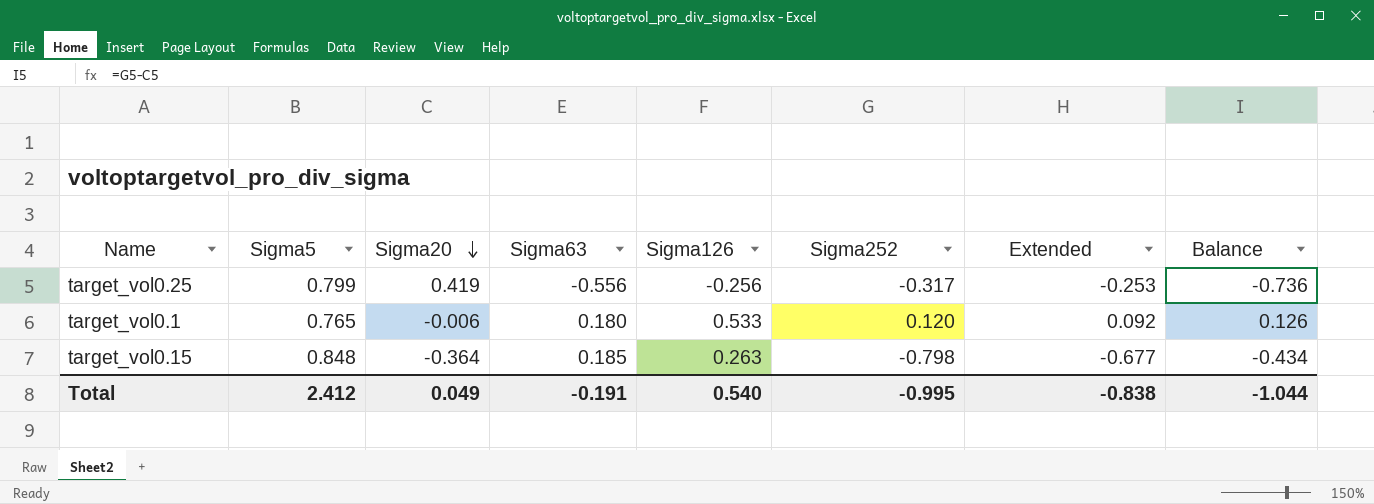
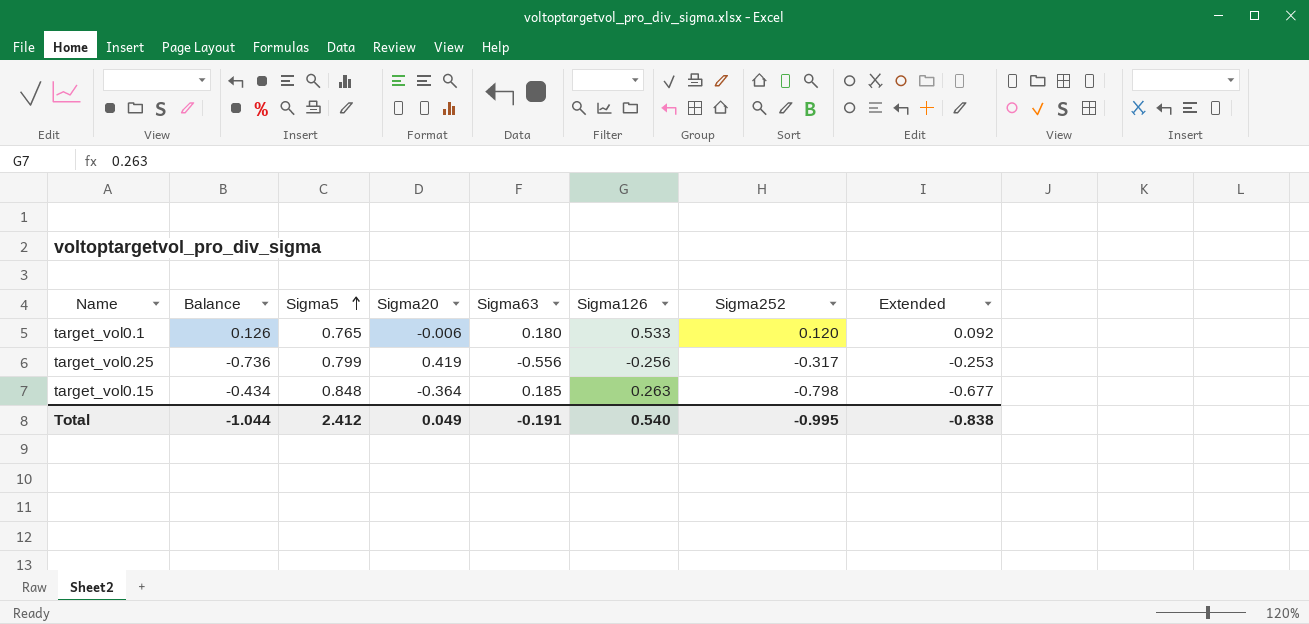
row order: Sigma20 descending -> Sigma5 ascending
column Balance | position: 8 -> 2

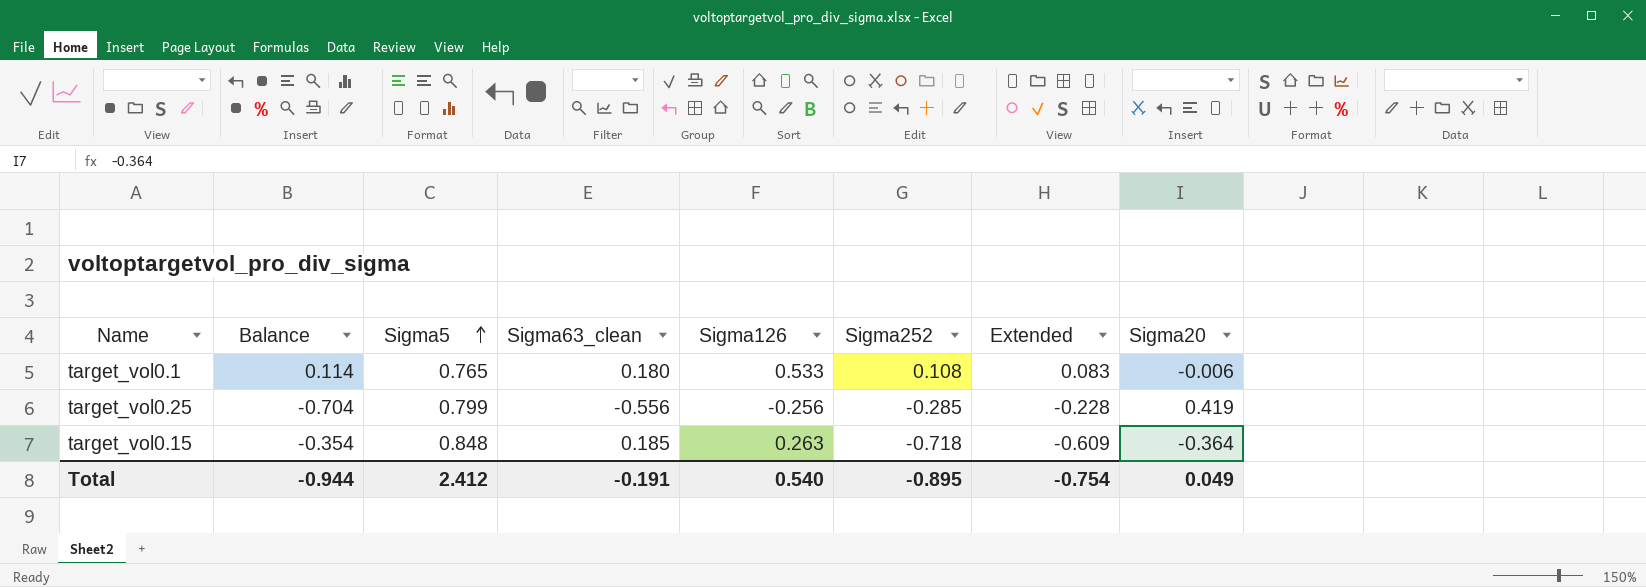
column name: Sigma63 -> Sigma63_clean
column Sigma20 | position: 4 -> 8
target_vol0.1 | Balance: 0.126 -> 0.114
target_vol0.1 | Sigma252: 0.120 -> 0.108
target_vol0.1 | Extended: 0.092 -> 0.083
target_vol0.25 | Balance: -0.736 -> -0.704
target_vol0.25 | Sigma252: -0.317 -> -0.285
target_vol0.25 | Extended: -0.253 -> -0.228
target_vol0.15 | Balance: -0.434 -> -0.354
target_vol0.15 | Sigma252: -0.798 -> -0.718
target_vol0.15 | Extended: -0.677 -> -0.609
Total | Balance: -1.044 -> -0.944
Total | Sigma252: -0.995 -> -0.895
Total | Extended: -0.838 -> -0.754

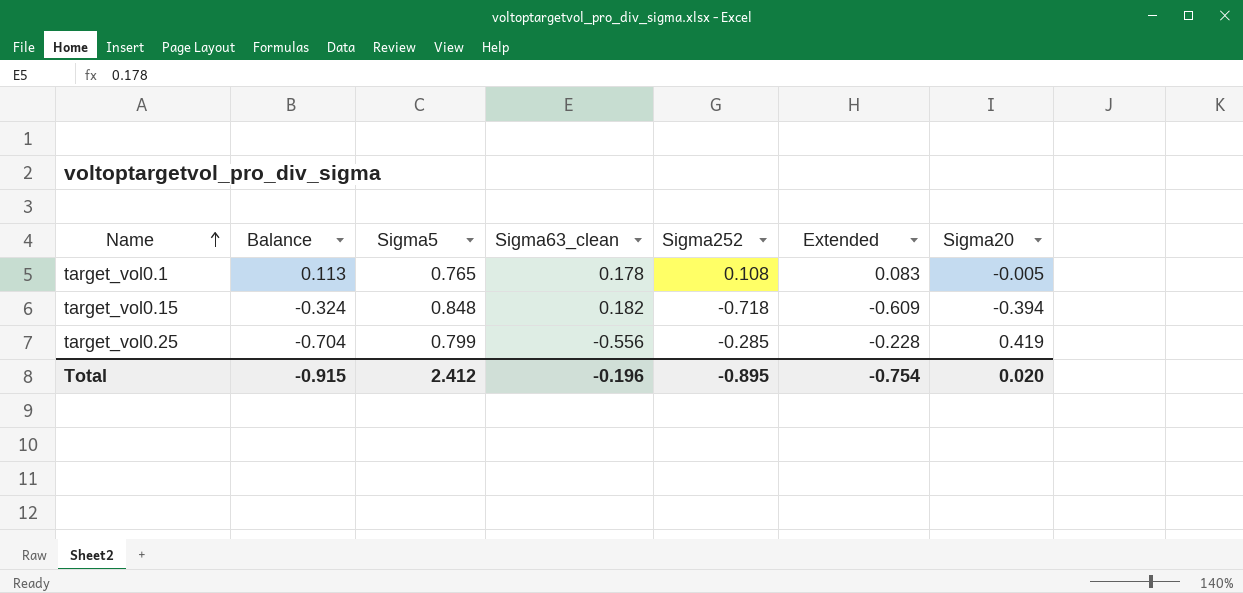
row order: Sigma5 ascending -> Name ascending
column Sigma126 | position: 5 -> none
target_vol0.1 | Balance: 0.114 -> 0.113
target_vol0.1 | Sigma63_clean: 0.180 -> 0.178
target_vol0.1 | Sigma20: -0.006 -> -0.005
target_vol0.15 | Balance: -0.354 -> -0.324
target_vol0.15 | Sigma63_clean: 0.185 -> 0.182
target_vol0.15 | Sigma20: -0.364 -> -0.394
Total | Balance: -0.944 -> -0.915
Total | Sigma63_clean: -0.191 -> -0.196
Total | Sigma20: 0.049 -> 0.020

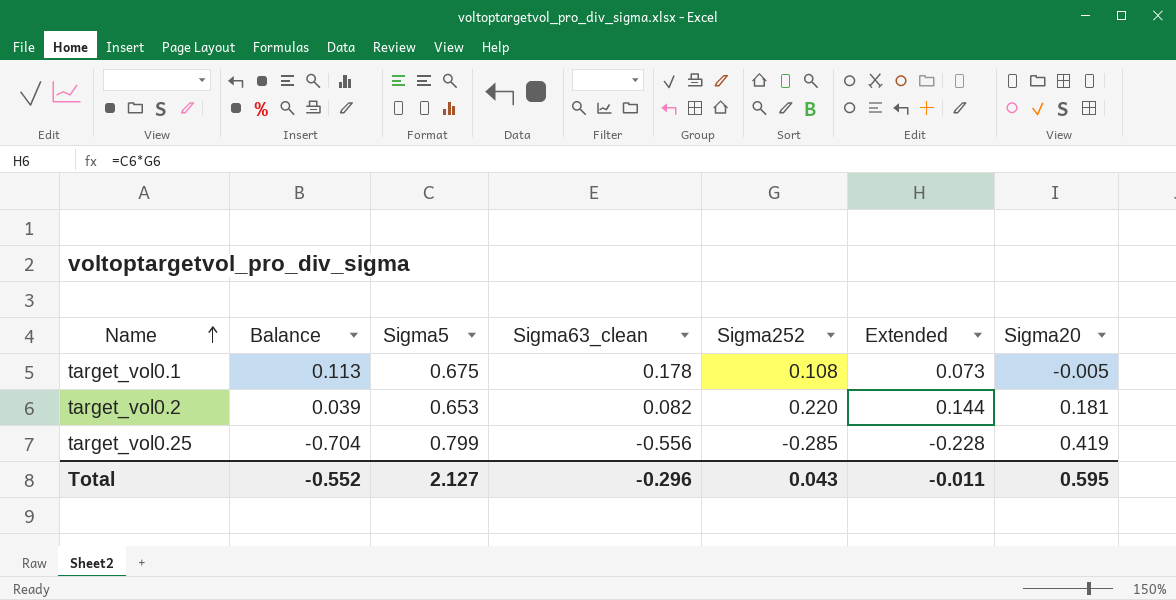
row target_vol0.15: -0.324 | 0.848 | 0.182 | -0.718 | -0.609 | -0.394 -> none
target_vol0.1 | Sigma5: 0.765 -> 0.675
target_vol0.1 | Extended: 0.083 -> 0.073
row target_vol0.2: none -> 0.039 | 0.653 | 0.082 | 0.220 | 0.144 | 0.181
Total | Balance: -0.915 -> -0.552
Total | Sigma5: 2.412 -> 2.127
Total | Sigma63_clean: -0.196 -> -0.296
Total | Sigma252: -0.895 -> 0.043
Total | Extended: -0.754 -> -0.011
Total | Sigma20: 0.020 -> 0.595

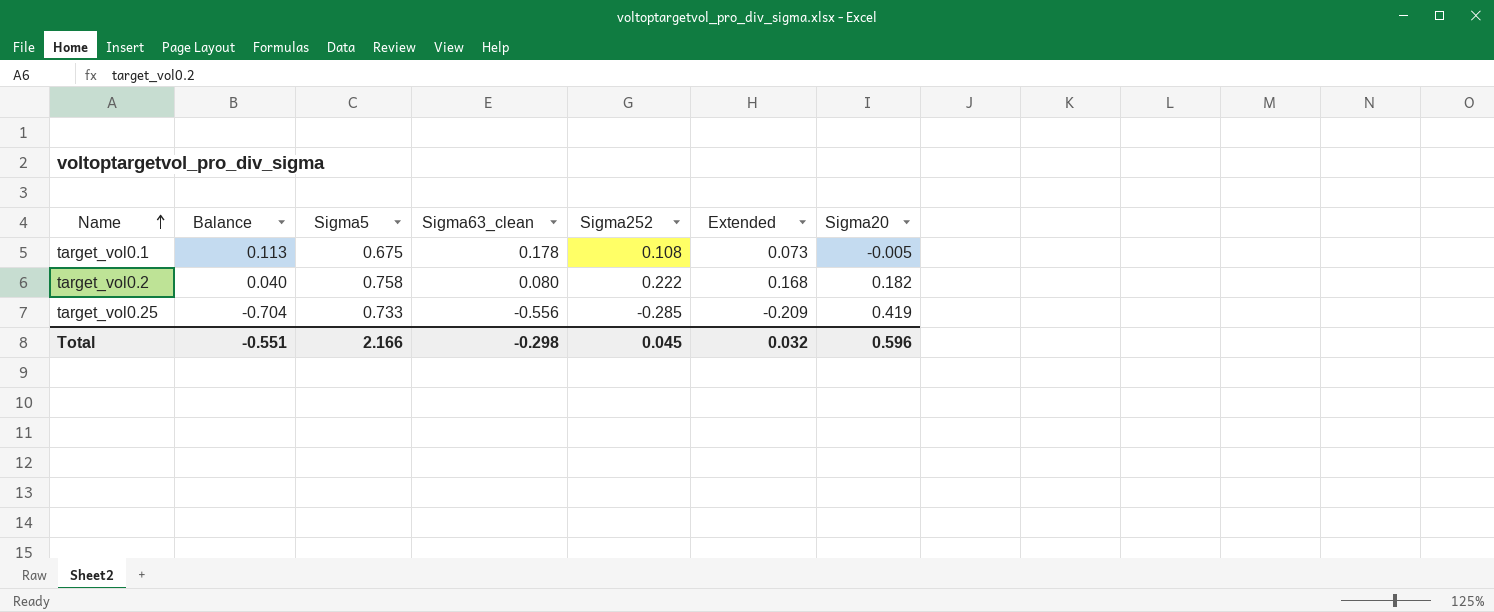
target_vol0.2 | Balance: 0.039 -> 0.040
target_vol0.2 | Sigma5: 0.653 -> 0.758
target_vol0.2 | Sigma63_clean: 0.082 -> 0.080
target_vol0.2 | Sigma252: 0.220 -> 0.222
target_vol0.2 | Extended: 0.144 -> 0.168
target_vol0.2 | Sigma20: 0.181 -> 0.182
target_vol0.25 | Sigma5: 0.799 -> 0.733
target_vol0.25 | Extended: -0.228 -> -0.209
Total | Balance: -0.552 -> -0.551
Total | Sigma5: 2.127 -> 2.166
Total | Sigma63_clean: -0.296 -> -0.298
Total | Sigma252: 0.043 -> 0.045
Total | Extended: -0.011 -> 0.032
Total | Sigma20: 0.595 -> 0.596

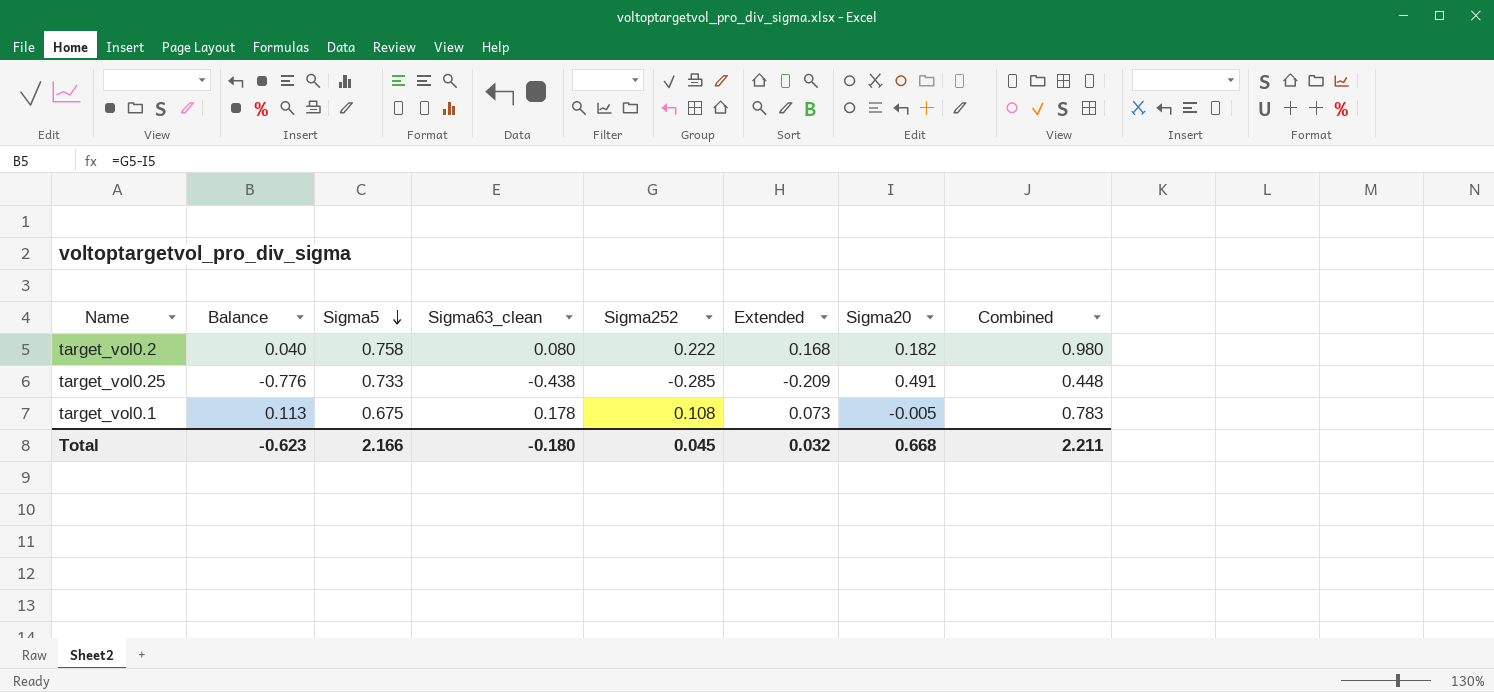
row order: Name ascending -> Sigma5 descending
column Combined | formula: none -> [Sigma5] + [Sigma252]
target_vol0.25 | Balance: -0.704 -> -0.776
target_vol0.25 | Sigma63_clean: -0.556 -> -0.438
target_vol0.25 | Sigma20: 0.419 -> 0.491
Total | Balance: -0.551 -> -0.623
Total | Sigma63_clean: -0.298 -> -0.180
Total | Sigma20: 0.596 -> 0.668

